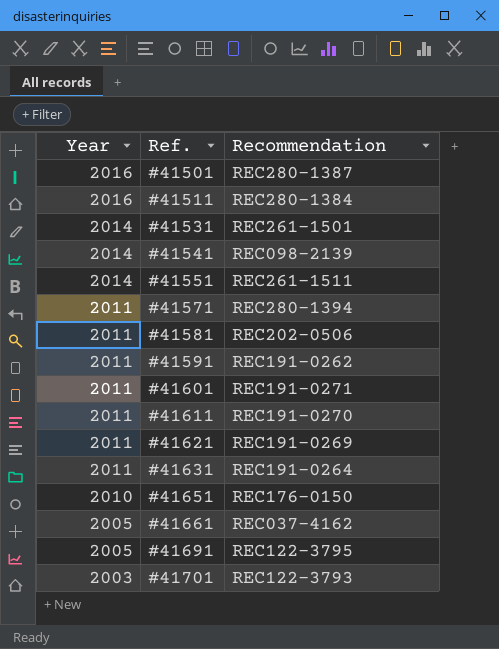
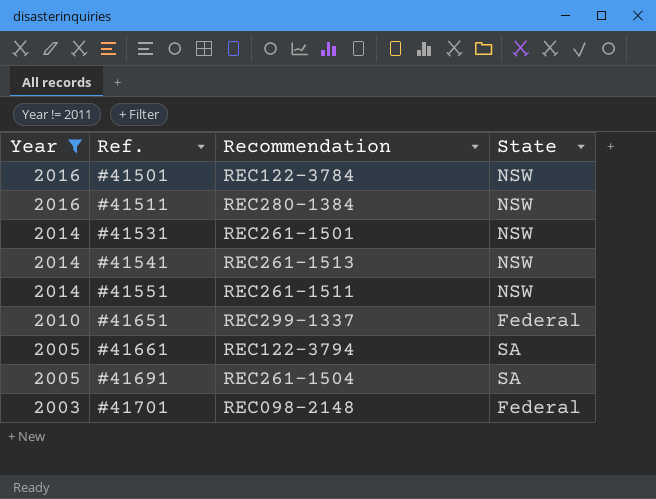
filter: none -> Year != 2011
column State | position: none -> 4
#41501 | Recommendation: REC280-1387 -> REC122-3784
#41541 | Recommendation: REC098-2139 -> REC261-1513
#41651 | Recommendation: REC176-0150 -> REC299-1337
#41661 | Recommendation: REC037-4162 -> REC122-3794
#41691 | Recommendation: REC122-3795 -> REC261-1504
#41701 | Recommendation: REC122-3793 -> REC098-2148

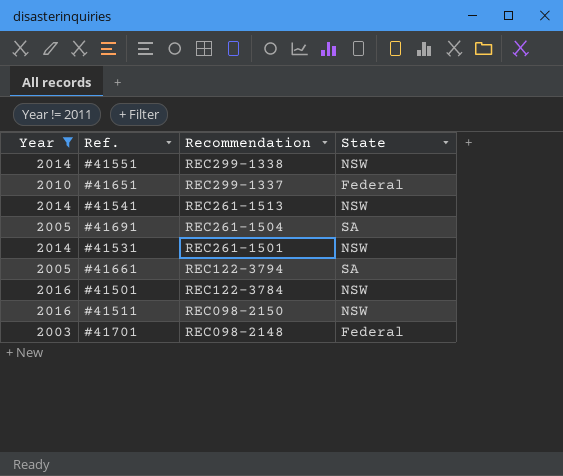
row order: Year descending -> Recommendation descending
#41551 | Recommendation: REC261-1511 -> REC299-1338
#41511 | Recommendation: REC280-1384 -> REC098-2150

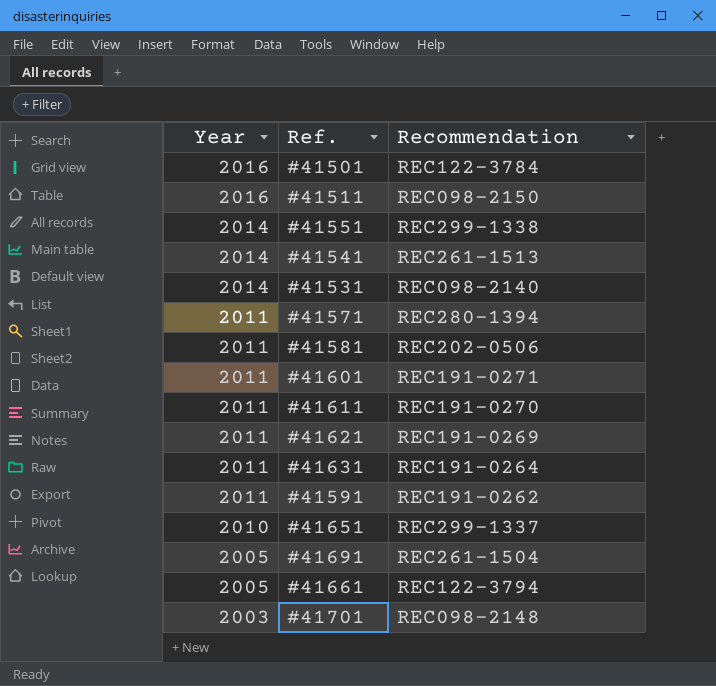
filter: Year != 2011 -> none
row order: Recommendation descending -> Year descending
column State | position: 4 -> none
#41531 | Recommendation: REC261-1501 -> REC098-2140

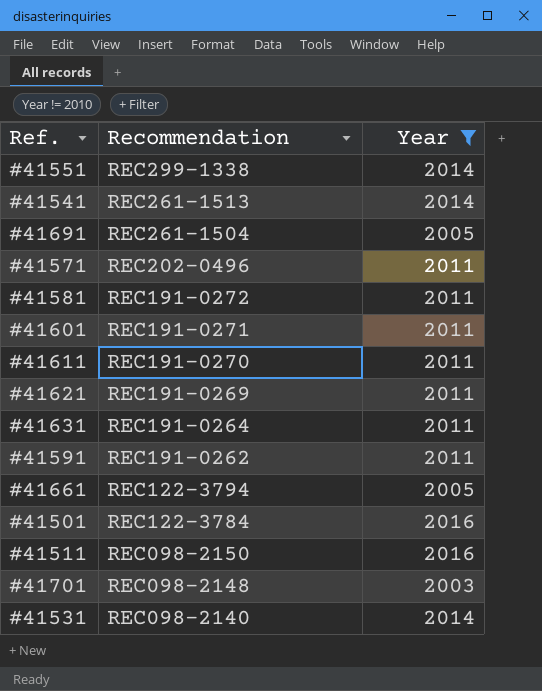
filter: none -> Year != 2010
row order: Year descending -> Recommendation descending
column Year | position: 1 -> 3
#41571 | Recommendation: REC280-1394 -> REC202-0496
#41581 | Recommendation: REC202-0506 -> REC191-0272

